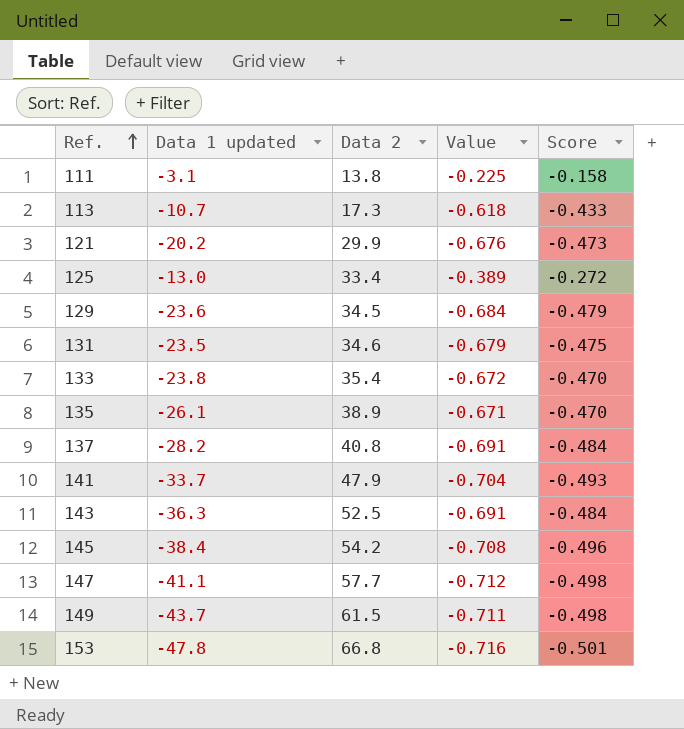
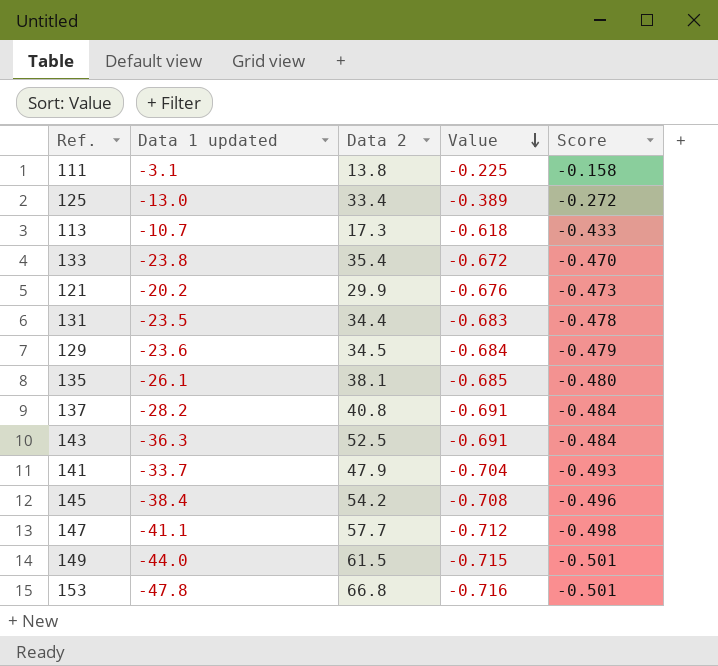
row order: Ref. ascending -> Value descending
131 | Data 2: 34.6 -> 34.4
131 | Value: -0.679 -> -0.683
131 | Score: -0.475 -> -0.478
135 | Data 2: 38.9 -> 38.1
135 | Value: -0.671 -> -0.685
135 | Score: -0.470 -> -0.480
149 | Data 1 updated: -43.7 -> -44.0
149 | Value: -0.711 -> -0.715
149 | Score: -0.498 -> -0.501

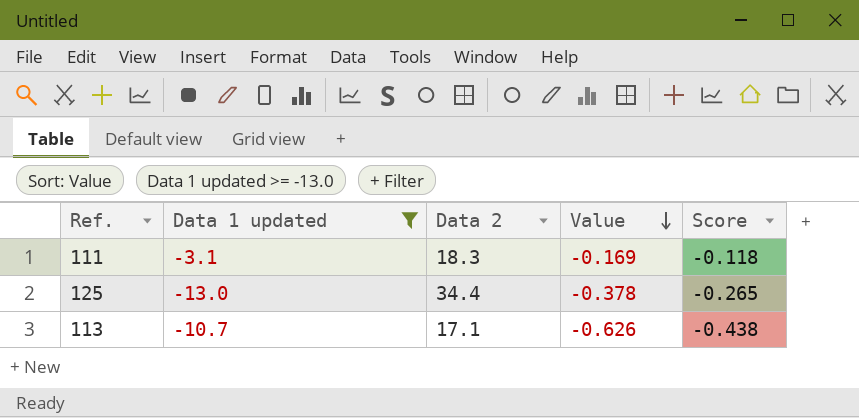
filter: none -> Data 1 updated >= -13.0
111 | Data 2: 13.8 -> 18.3
111 | Value: -0.225 -> -0.169
111 | Score: -0.158 -> -0.118
125 | Data 2: 33.4 -> 34.4
125 | Value: -0.389 -> -0.378
125 | Score: -0.272 -> -0.265
113 | Data 2: 17.3 -> 17.1
113 | Value: -0.618 -> -0.626
113 | Score: -0.433 -> -0.438

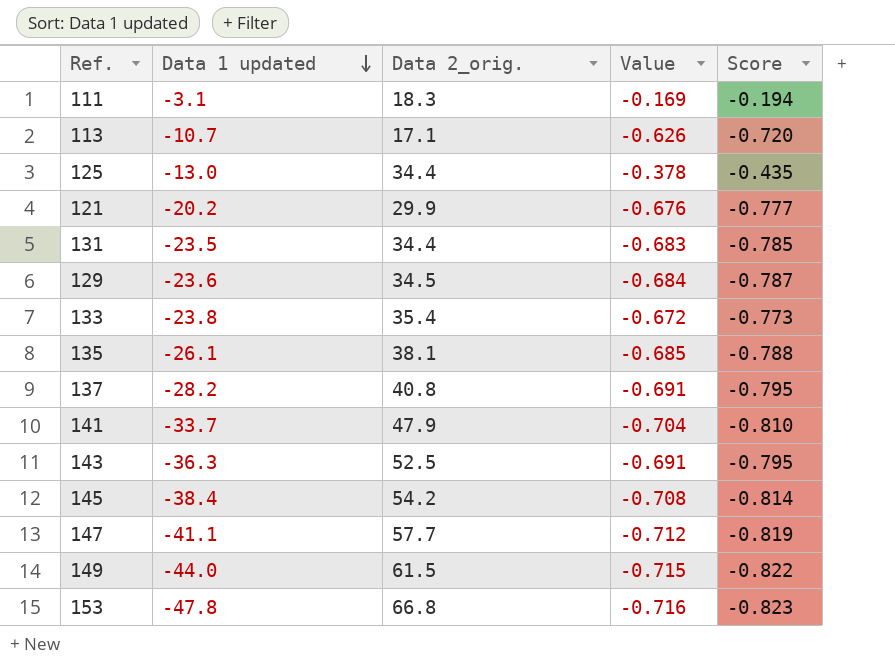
filter: Data 1 updated >= -13.0 -> none
row order: Value descending -> Data 1 updated descending
column name: Data 2 -> Data 2_orig.
column Score | formula: [Value] * 0.7 -> [Value] * 1.15

